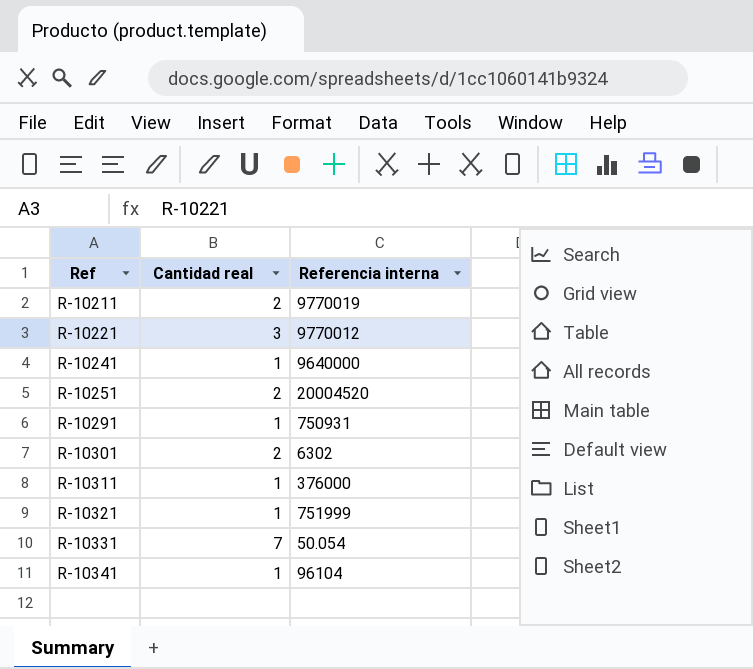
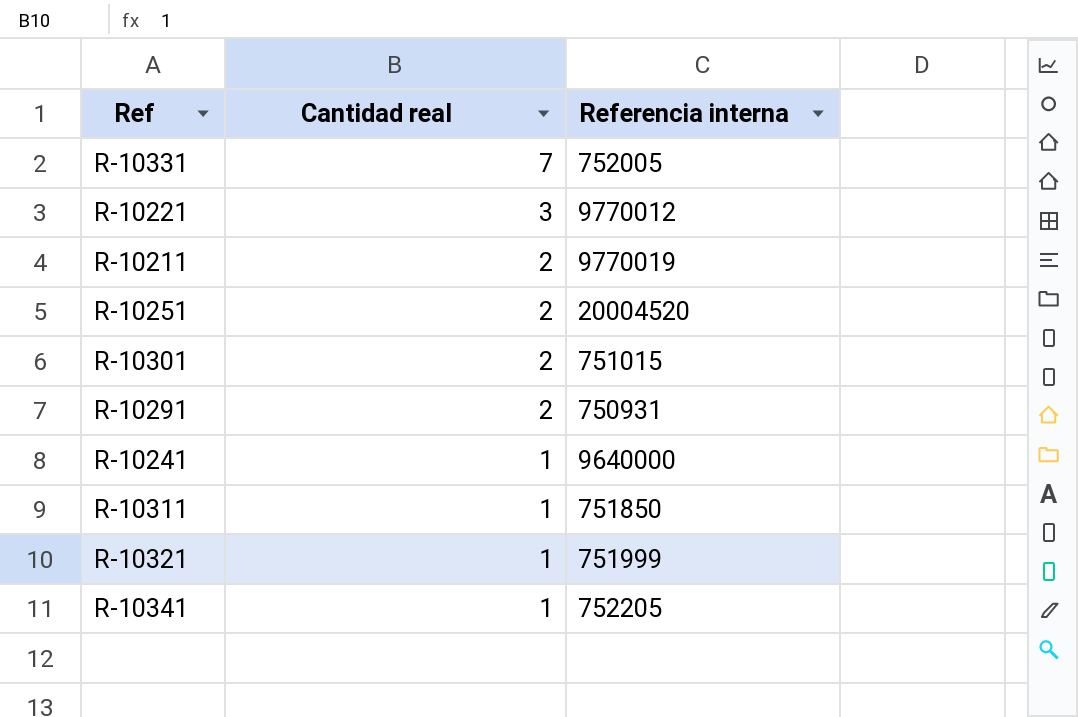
row order: Ref ascending -> Cantidad real descending
R-10331 | Referencia interna: 50.054 -> 752005
R-10301 | Referencia interna: 6302 -> 751015
R-10291 | Cantidad real: 1 -> 2
R-10311 | Referencia interna: 376000 -> 751850
R-10341 | Referencia interna: 96104 -> 752205

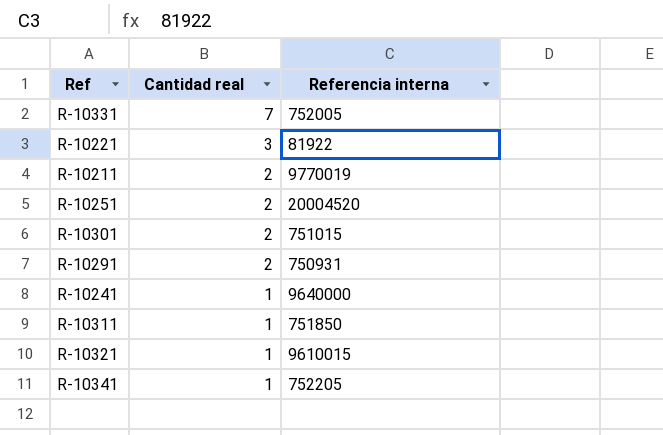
R-10221 | Referencia interna: 9770012 -> 81922
R-10321 | Referencia interna: 751999 -> 9610015

